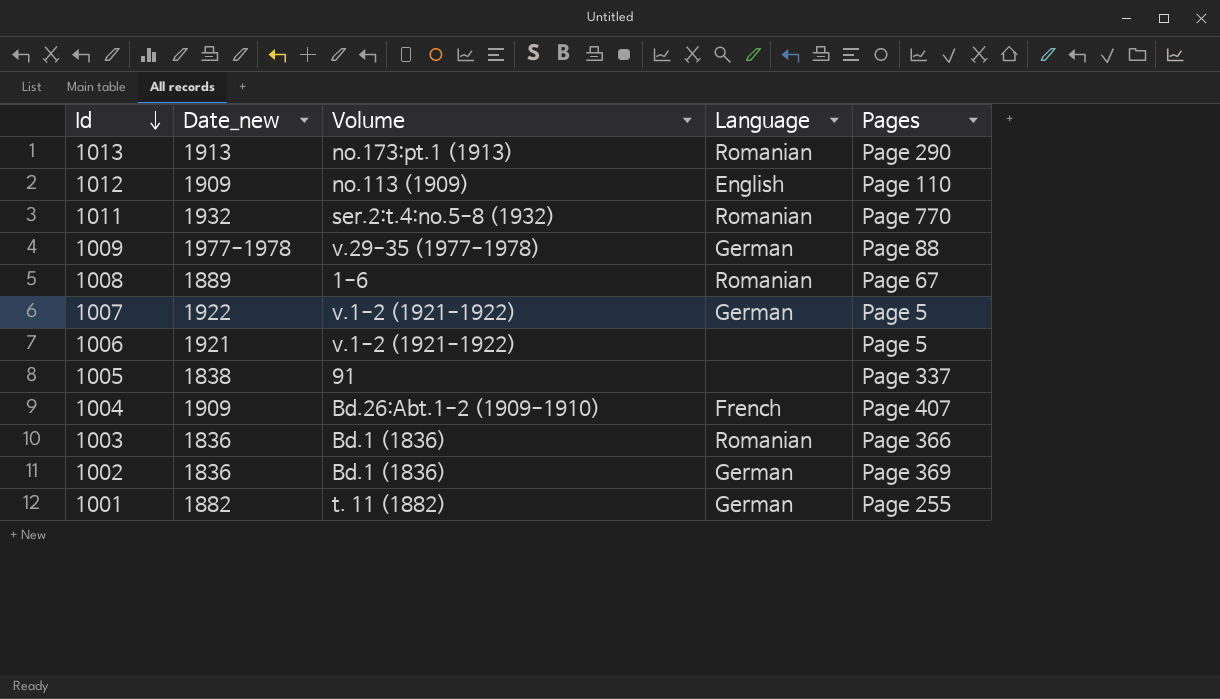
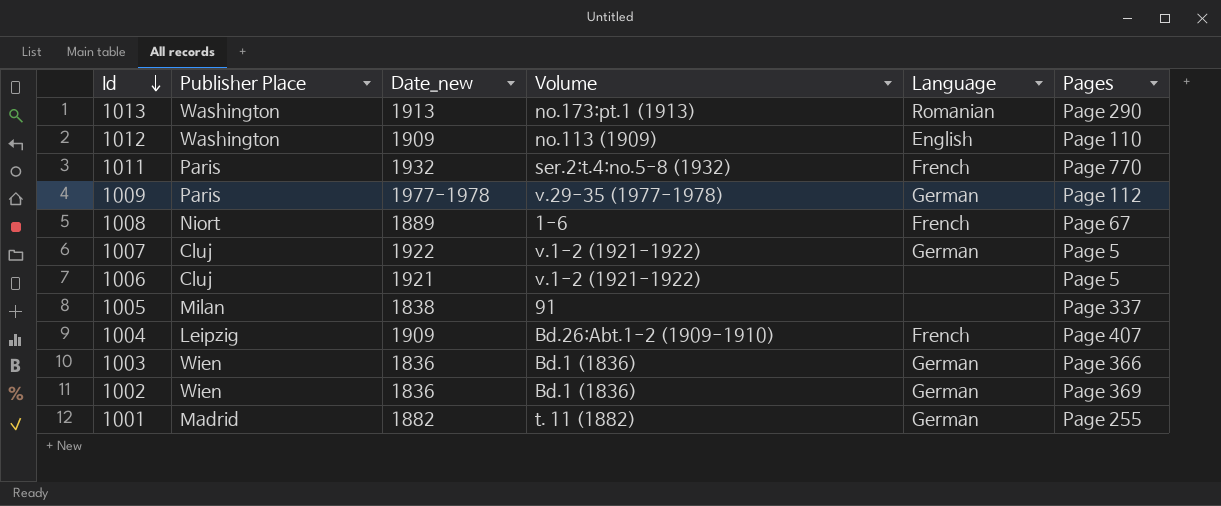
column Publisher Place | position: none -> 2
1011 | Language: Romanian -> French
1009 | Pages: Page 88 -> Page 112
1008 | Language: Romanian -> French
1003 | Language: Romanian -> German

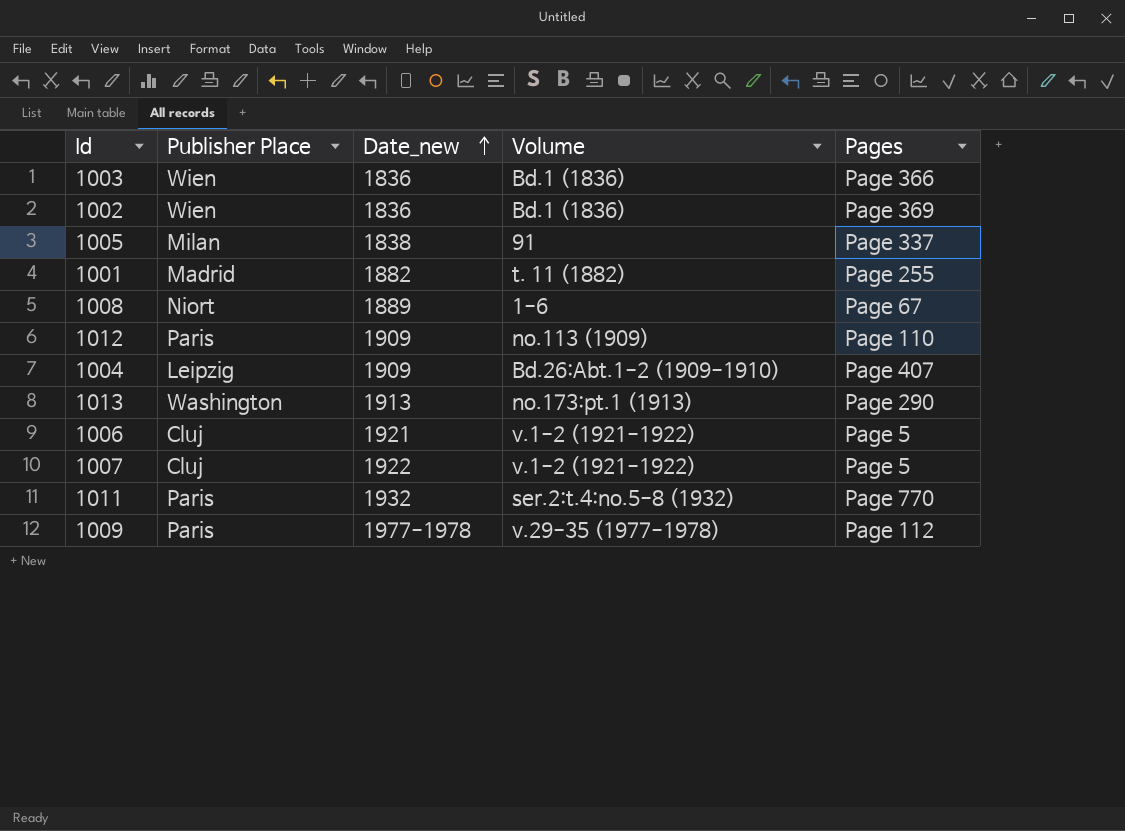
row order: Id descending -> Date_new ascending
column Language | position: 5 -> none
1012 | Publisher Place: Washington -> Paris

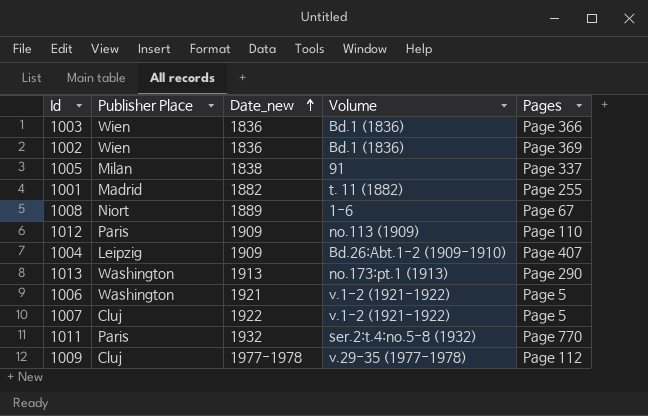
1006 | Publisher Place: Cluj -> Washington
1009 | Publisher Place: Paris -> Cluj

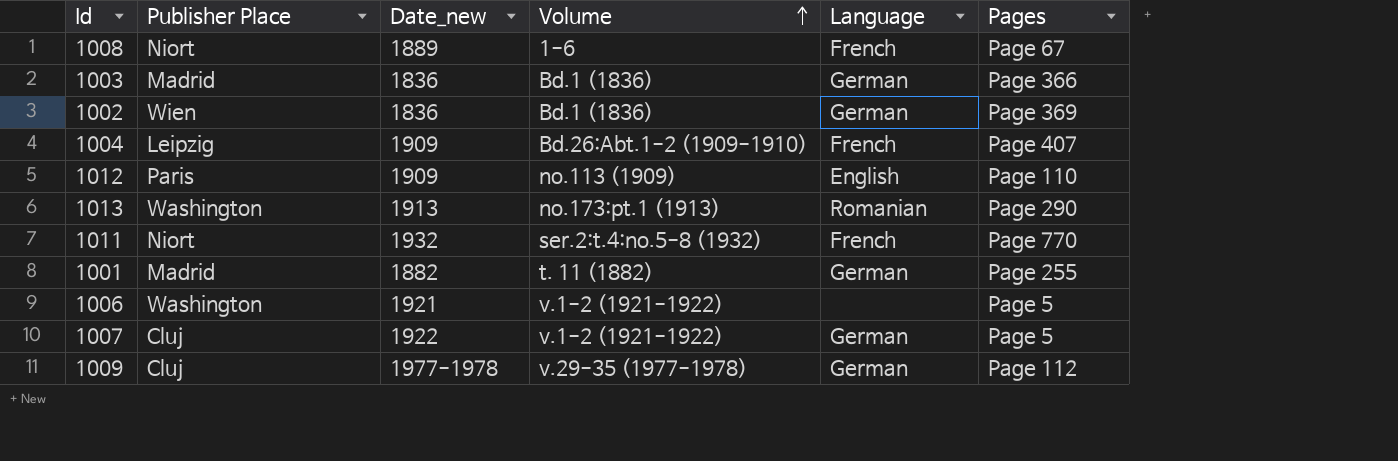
row order: Date_new ascending -> Volume ascending
column Language | position: none -> 5
row 1005: Milan | 1838 | 91 | Page 337 -> none
1003 | Publisher Place: Wien -> Madrid
1011 | Publisher Place: Paris -> Niort

